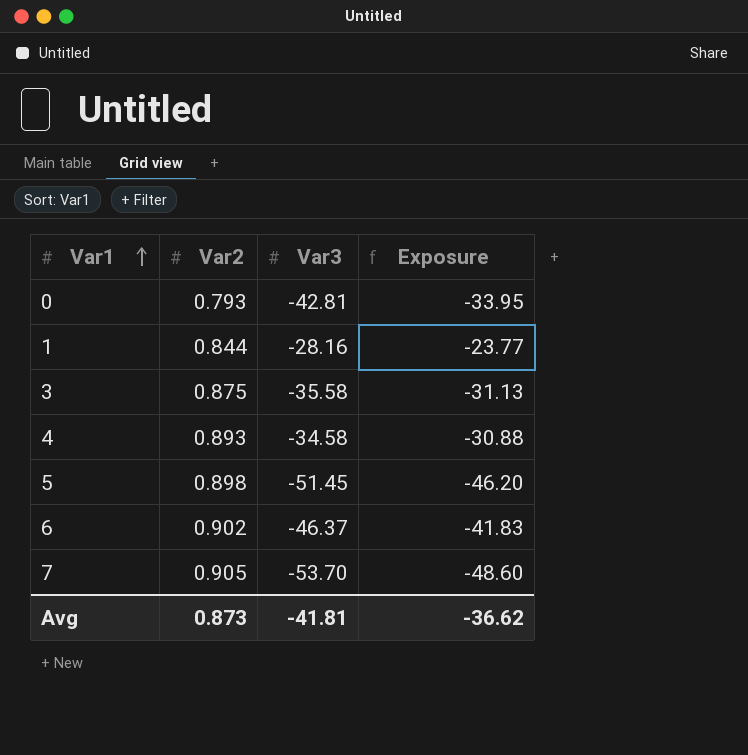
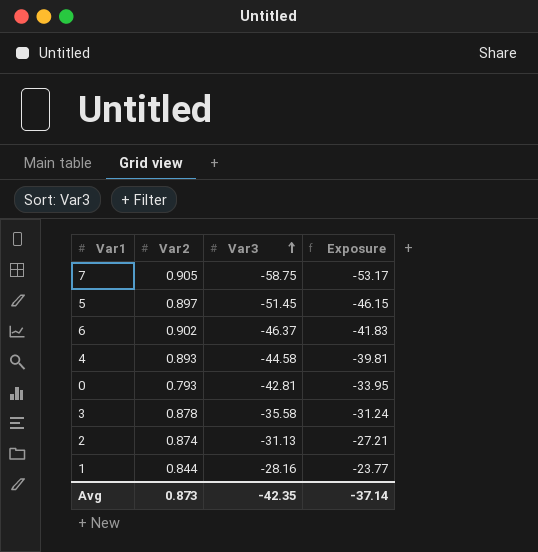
row order: Var1 ascending -> Var3 ascending
7 | Var3: -53.70 -> -58.75
7 | Exposure: -48.60 -> -53.17
5 | Var2: 0.898 -> 0.897
5 | Exposure: -46.20 -> -46.15
4 | Var3: -34.58 -> -44.58
4 | Exposure: -30.88 -> -39.81
3 | Var2: 0.875 -> 0.878
3 | Exposure: -31.13 -> -31.24
row 2: none -> 0.874 | -31.13 | -27.21
Avg | Var3: -41.81 -> -42.35
Avg | Exposure: -36.62 -> -37.14

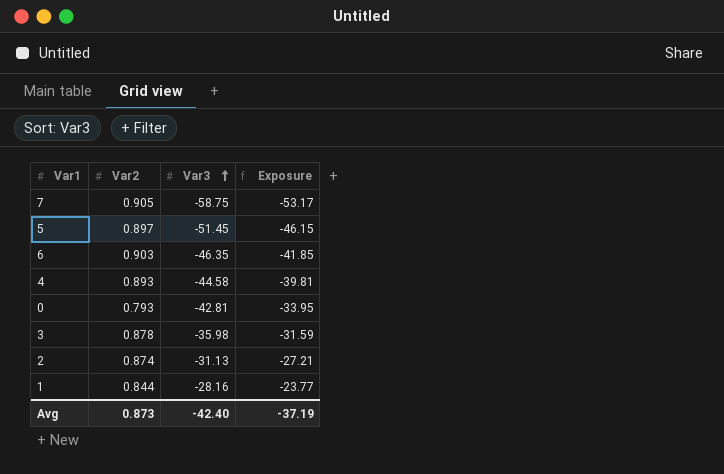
6 | Var2: 0.902 -> 0.903
6 | Var3: -46.37 -> -46.35
6 | Exposure: -41.83 -> -41.85
3 | Var3: -35.58 -> -35.98
3 | Exposure: -31.24 -> -31.59
Avg | Var3: -42.35 -> -42.40
Avg | Exposure: -37.14 -> -37.19

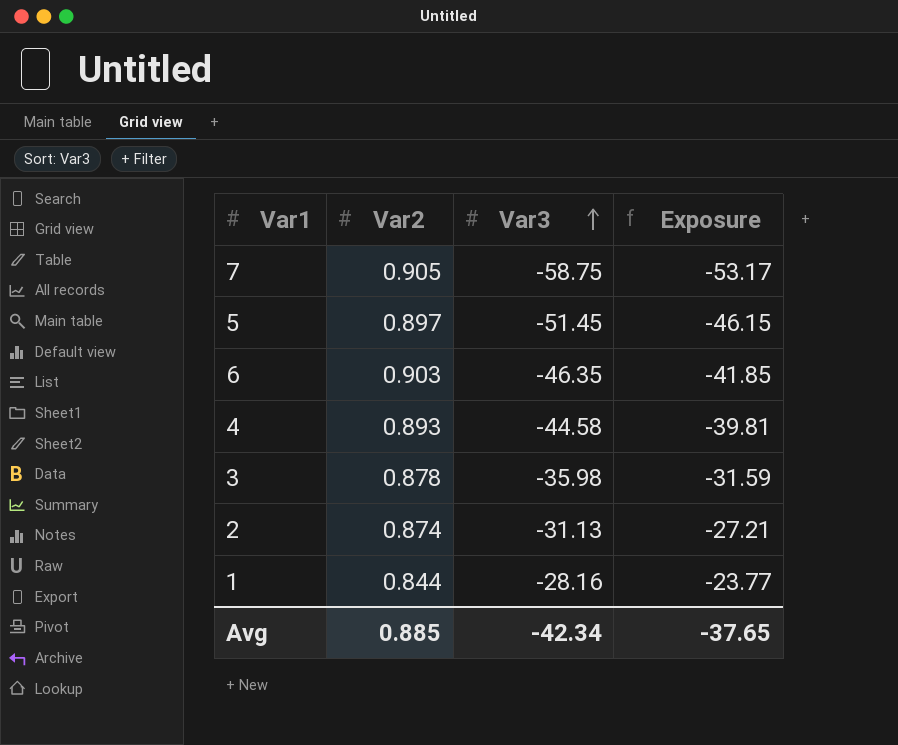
row 0: 0.793 | -42.81 | -33.95 -> none
Avg | Var2: 0.873 -> 0.885
Avg | Var3: -42.40 -> -42.34
Avg | Exposure: -37.19 -> -37.65

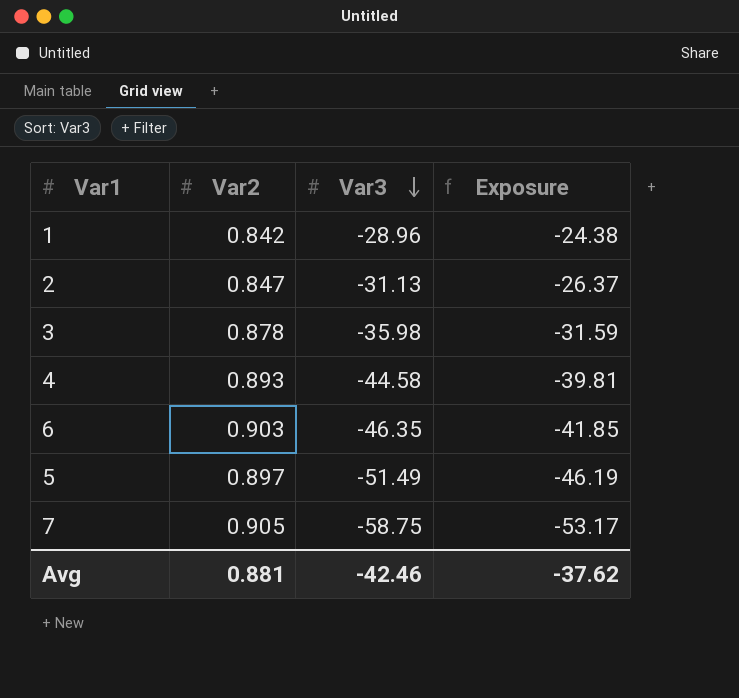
row order: Var3 ascending -> Var3 descending
1 | Var2: 0.844 -> 0.842
1 | Var3: -28.16 -> -28.96
1 | Exposure: -23.77 -> -24.38
2 | Var2: 0.874 -> 0.847
2 | Exposure: -27.21 -> -26.37
5 | Var3: -51.45 -> -51.49
5 | Exposure: -46.15 -> -46.19
Avg | Var2: 0.885 -> 0.881
Avg | Var3: -42.34 -> -42.46
Avg | Exposure: -37.65 -> -37.62

